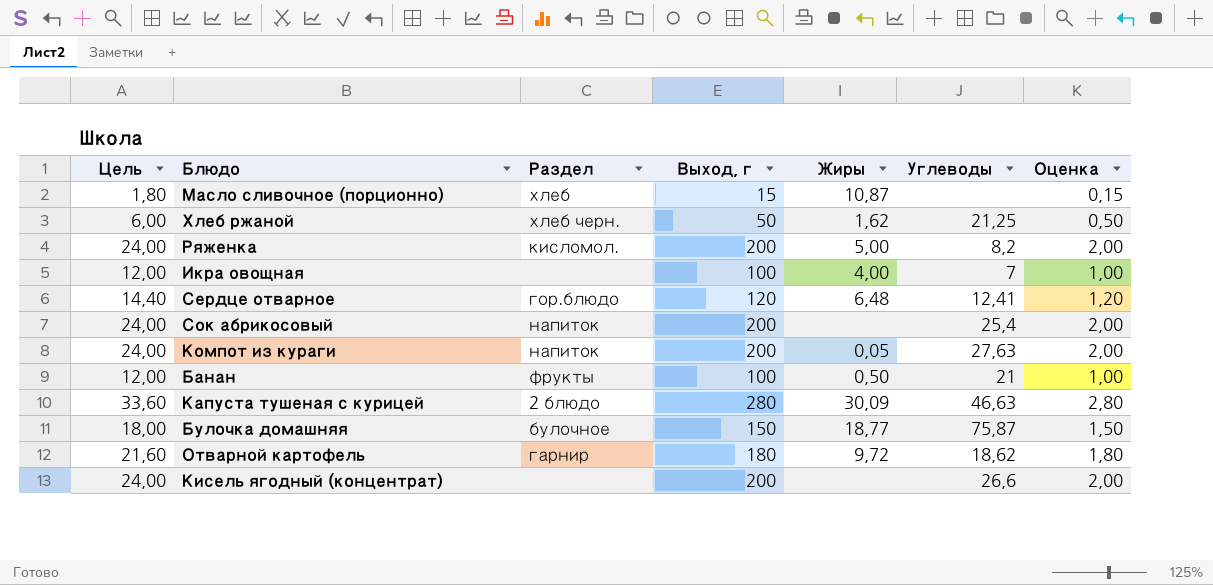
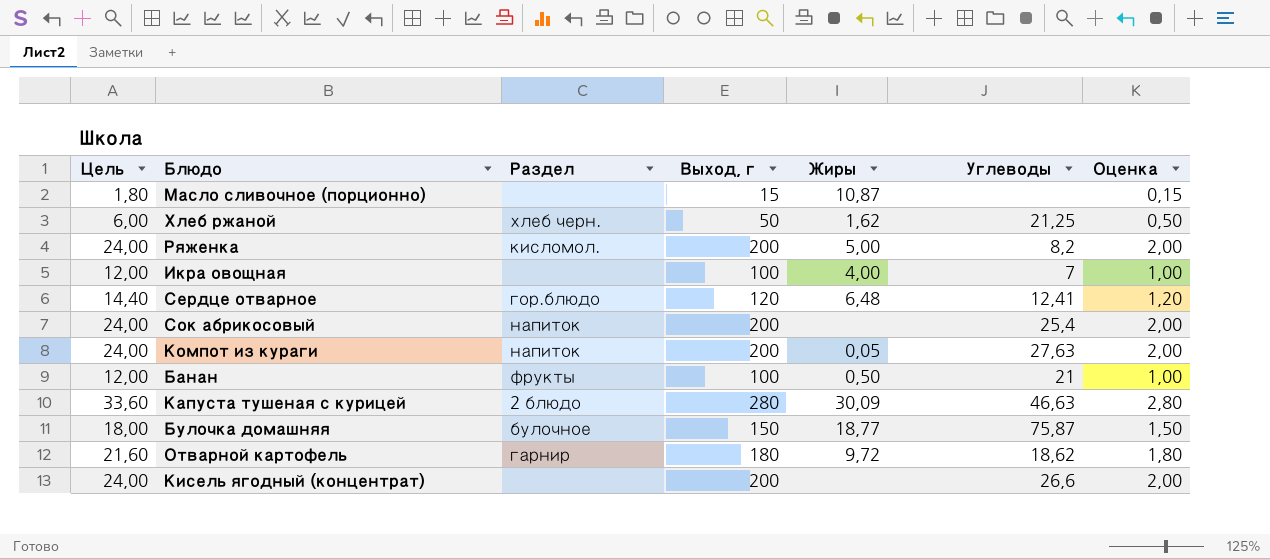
Масло сливочное (порционно) | Раздел: хлеб -> none

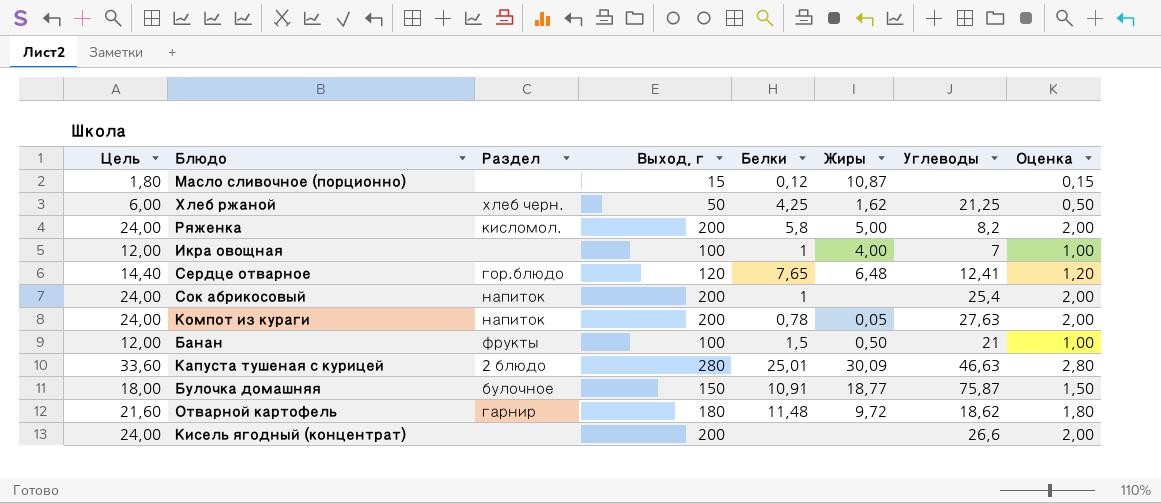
column Белки | position: none -> 5

